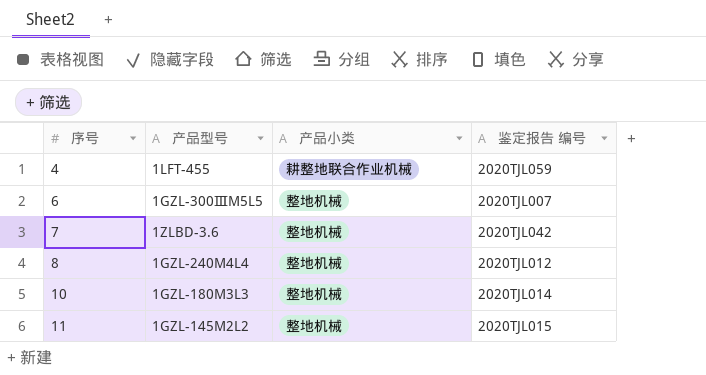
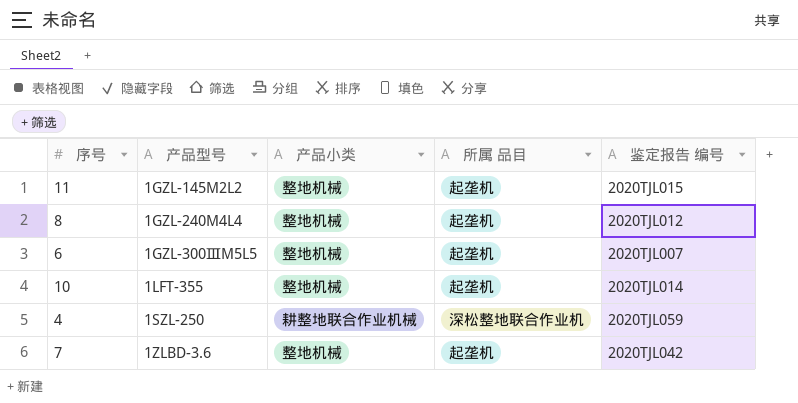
row order: 序号 ascending -> 产品型号 ascending
column 所属 品目 | position: none -> 4
10 | 产品型号: 1GZL-180M3L3 -> 1LFT-355
4 | 产品型号: 1LFT-455 -> 1SZL-250

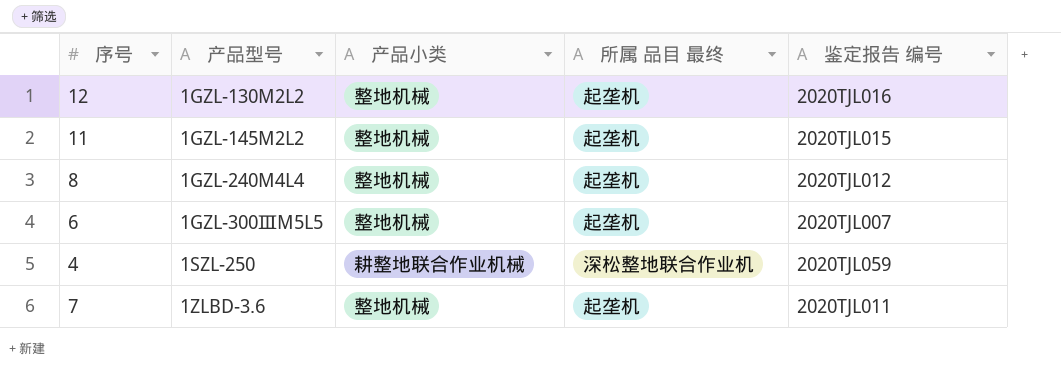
column name: 所属 品目 -> 所属 品目 最终
row 10: 1LFT-355 | 整地机械 | 起垄机 | 2020TJL014 -> none
row 12: none -> 1GZL-130M2L2 | 整地机械 | 起垄机 | 2020TJL016
7 | 鉴定报告 编号: 2020TJL042 -> 2020TJL011

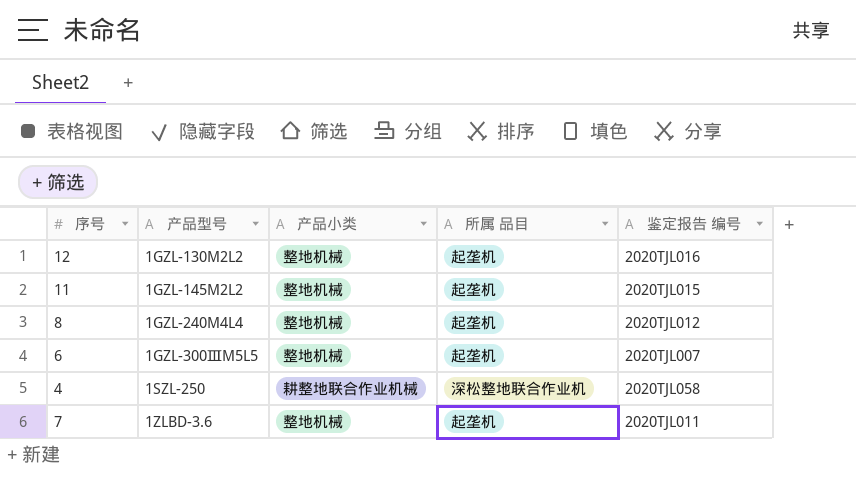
column name: 所属 品目 最终 -> 所属 品目
4 | 鉴定报告 编号: 2020TJL059 -> 2020TJL058

